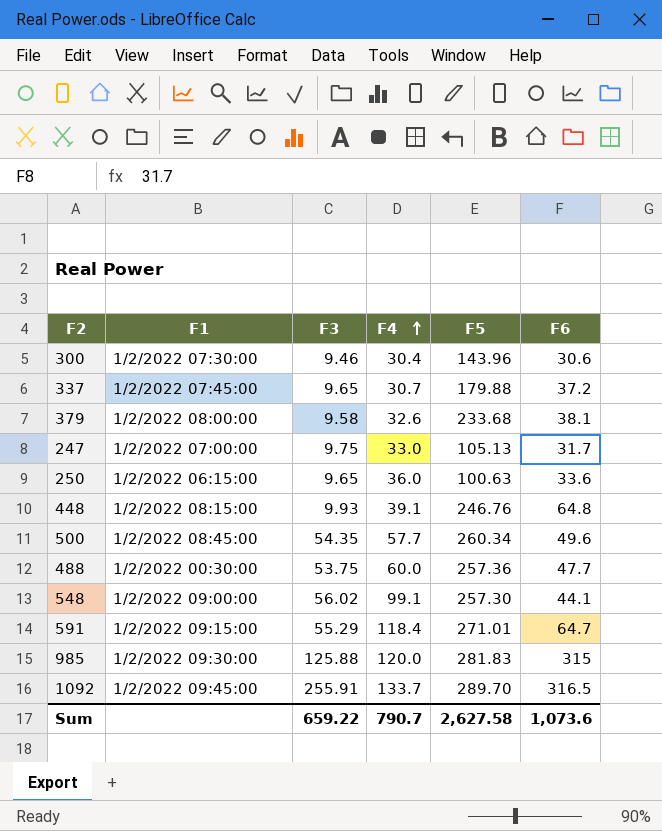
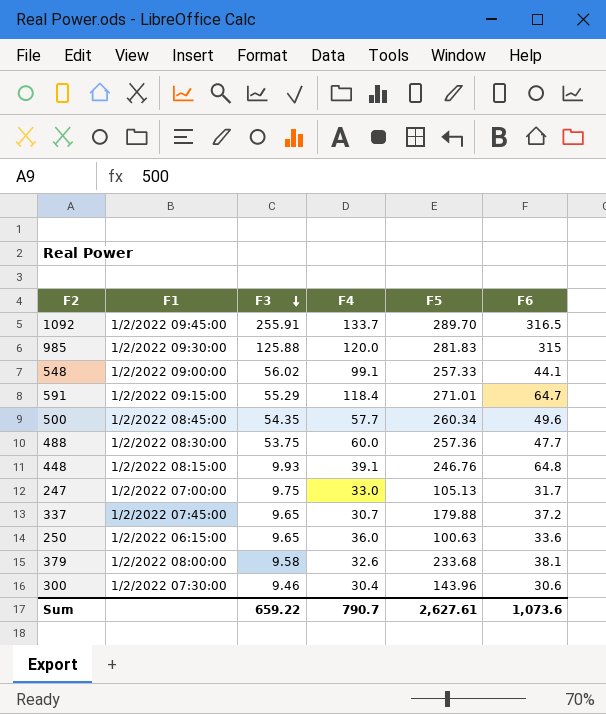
row order: F4 ascending -> F3 descending
548 | F5: 257.30 -> 257.33
488 | F1: 1/2/2022 00:30:00 -> 1/2/2022 08:30:00
Sum | F5: 2,627.58 -> 2,627.61

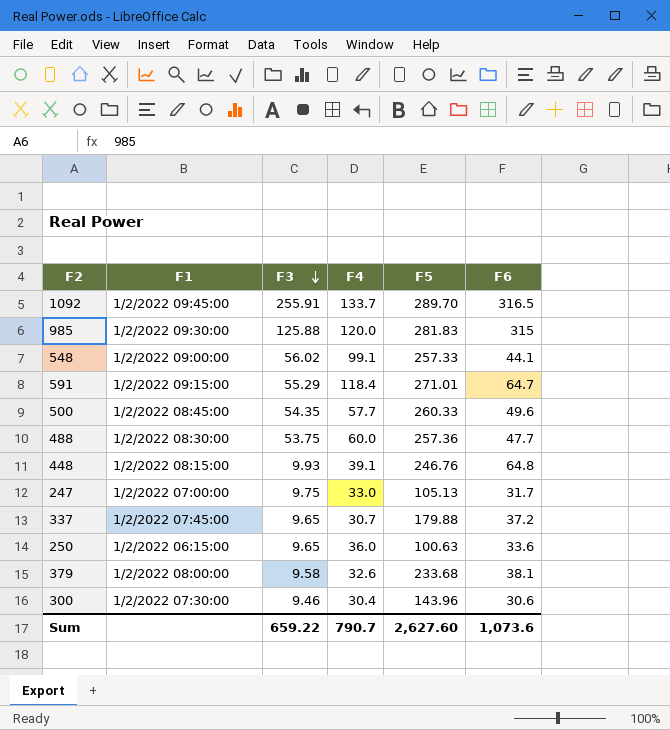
500 | F5: 260.34 -> 260.33
Sum | F5: 2,627.61 -> 2,627.60

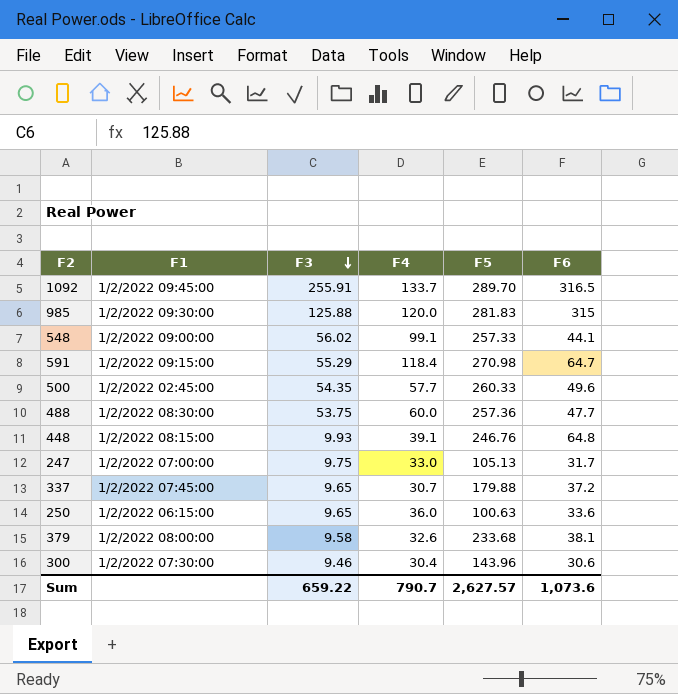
591 | F5: 271.01 -> 270.98
500 | F1: 1/2/2022 08:45:00 -> 1/2/2022 02:45:00
Sum | F5: 2,627.60 -> 2,627.57

